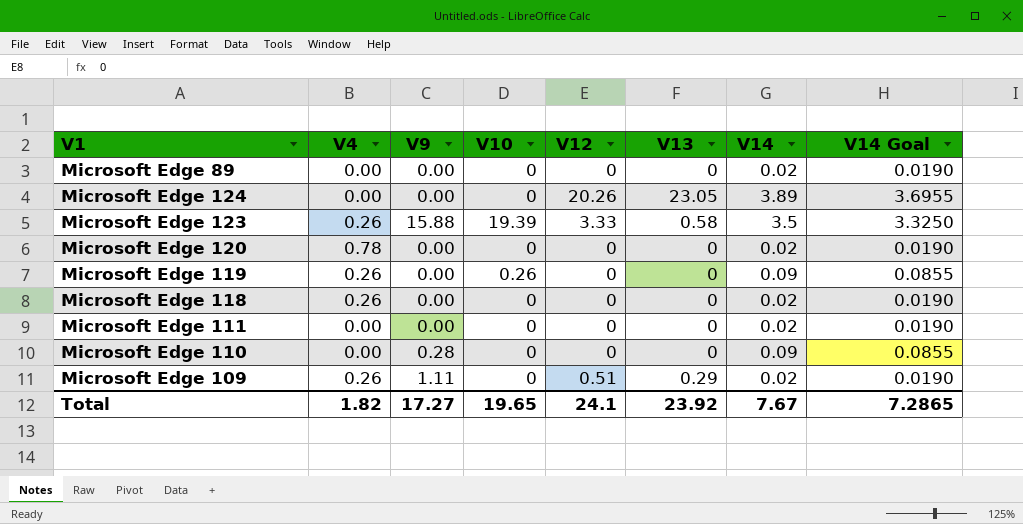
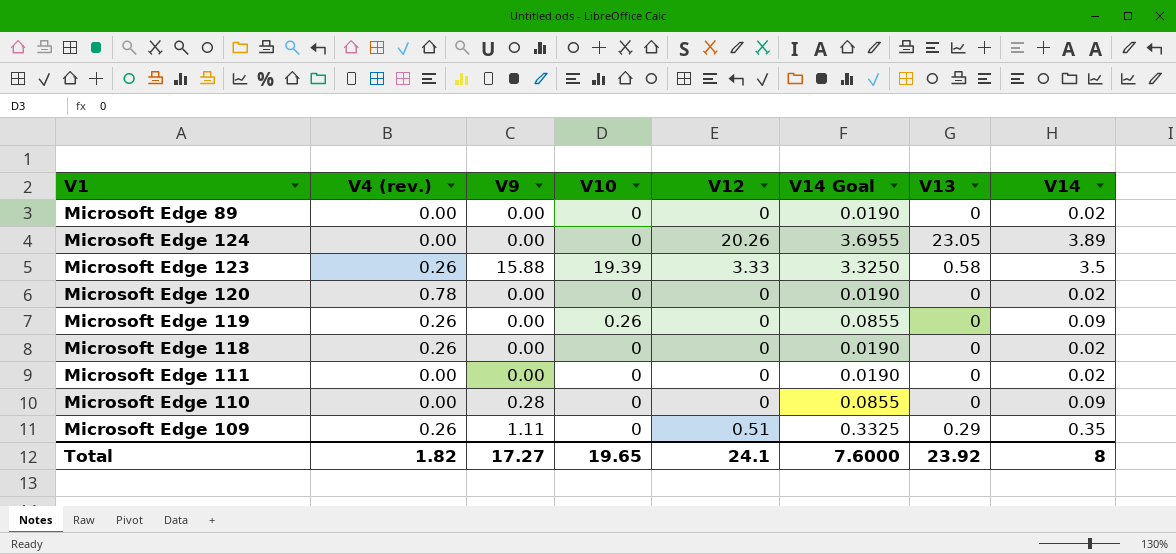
column name: V4 -> V4 (rev.)
column V14 Goal | position: 8 -> 6
Microsoft Edge 109 | V14 Goal: 0.0190 -> 0.3325
Microsoft Edge 109 | V14: 0.02 -> 0.35
Total | V14 Goal: 7.2865 -> 7.6000
Total | V14: 7.67 -> 8

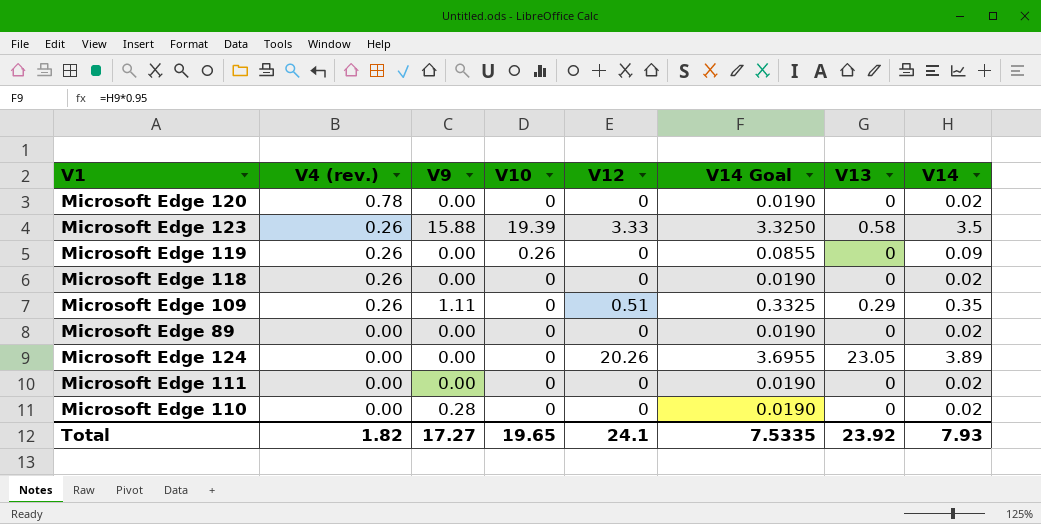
row order: none -> V4 (rev.) descending
Microsoft Edge 110 | V14 Goal: 0.0855 -> 0.0190
Microsoft Edge 110 | V14: 0.09 -> 0.02
Total | V14 Goal: 7.6000 -> 7.5335
Total | V14: 8 -> 7.93

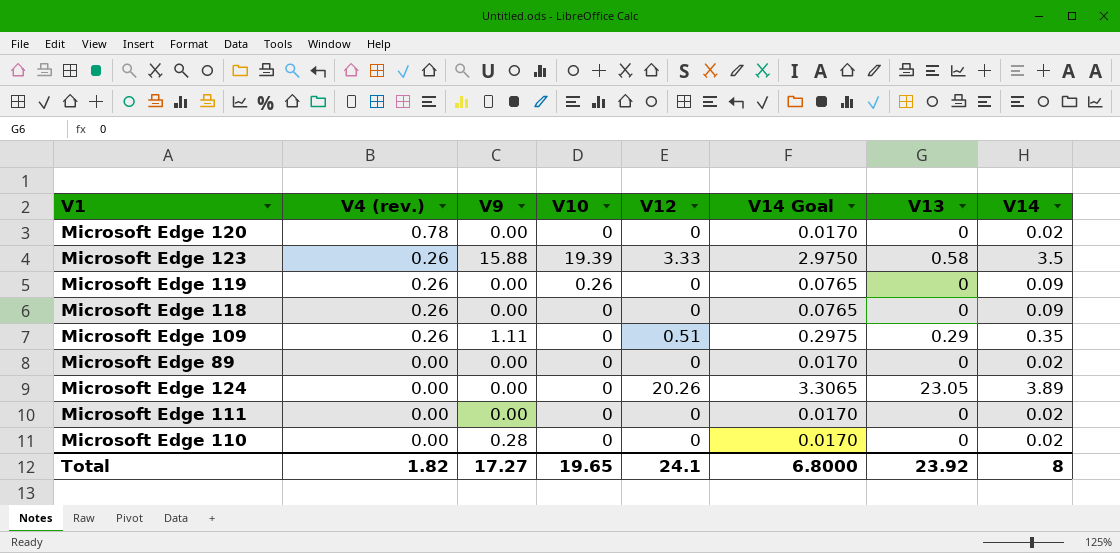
column V14 Goal | formula: [V14] * 0.95 -> [V14] * 0.85
Microsoft Edge 118 | V14: 0.02 -> 0.09
Total | V14 Goal: 7.5335 -> 6.8000
Total | V14: 7.93 -> 8

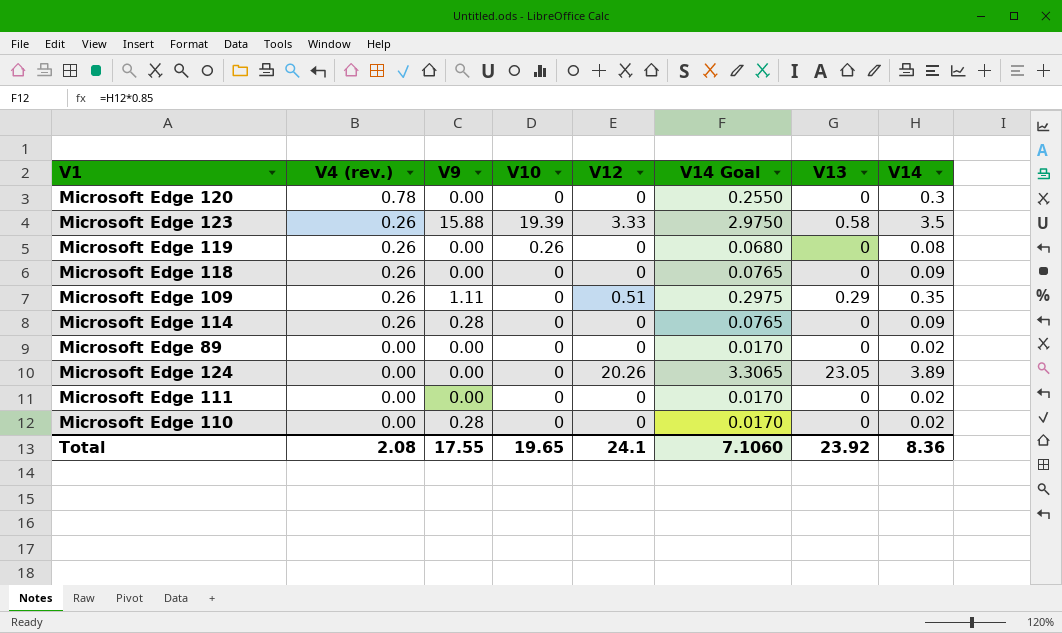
Microsoft Edge 120 | V14 Goal: 0.0170 -> 0.2550
Microsoft Edge 120 | V14: 0.02 -> 0.3
Microsoft Edge 119 | V14 Goal: 0.0765 -> 0.0680
Microsoft Edge 119 | V14: 0.09 -> 0.08
row Microsoft Edge 114: none -> 0.26 | 0.28 | 0 | 0 | 0.0765 | 0 | 0.09
Total | V4 (rev.): 1.82 -> 2.08
Total | V9: 17.27 -> 17.55
Total | V14 Goal: 6.8000 -> 7.1060
Total | V14: 8 -> 8.36

